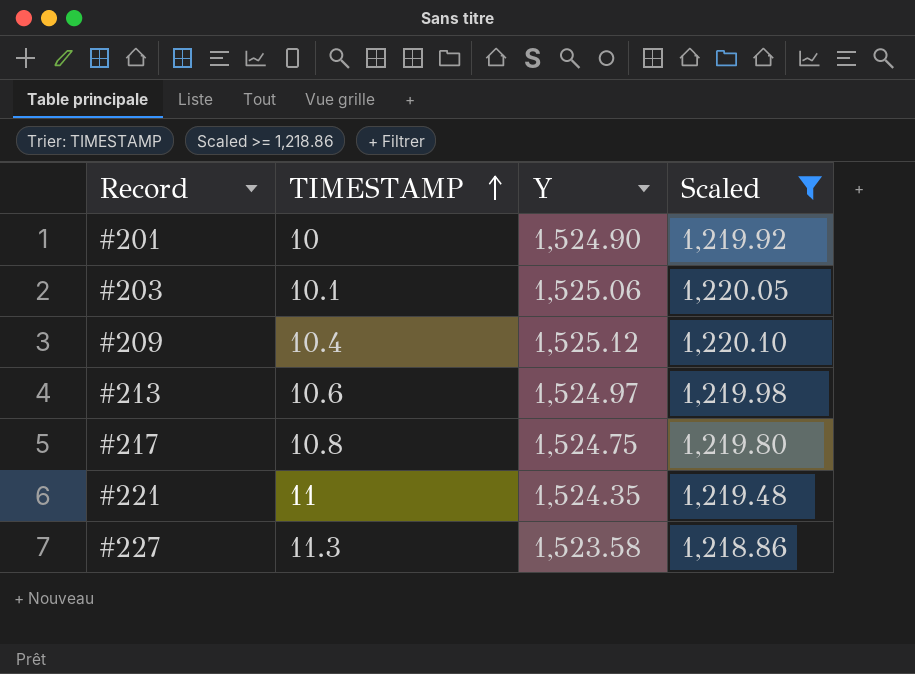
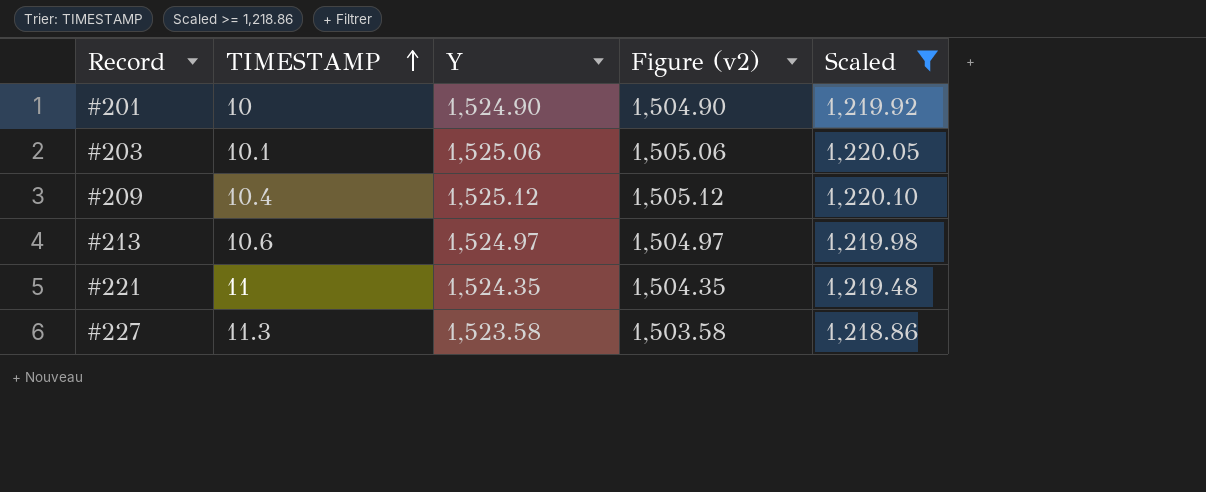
column Figure (v2) | formula: none -> [Y] - 20
row #217: 10.8 | 1,524.75 | 1,219.80 -> none

